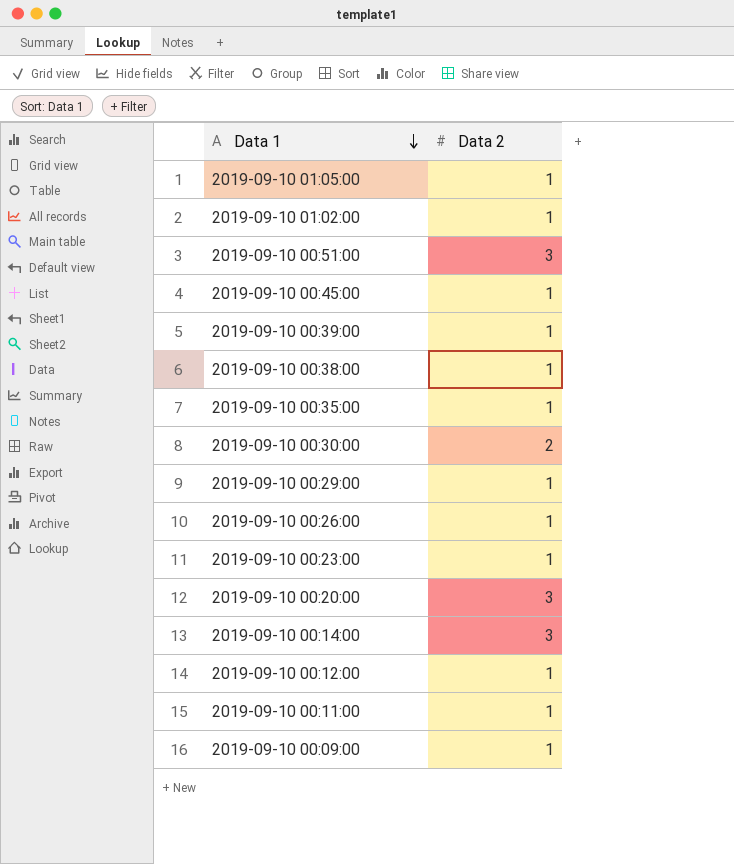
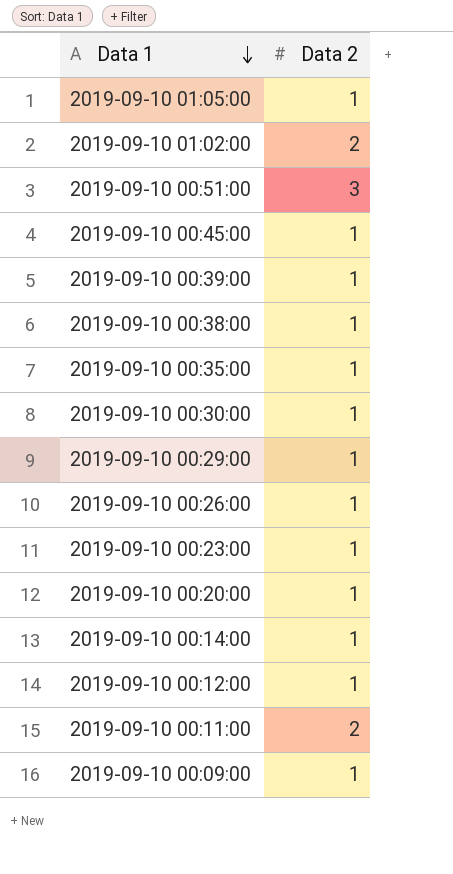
2019-09-10 01:02:00 | Data 2: 1 -> 2
2019-09-10 00:30:00 | Data 2: 2 -> 1
2019-09-10 00:20:00 | Data 2: 3 -> 1
2019-09-10 00:14:00 | Data 2: 3 -> 1
2019-09-10 00:11:00 | Data 2: 1 -> 2

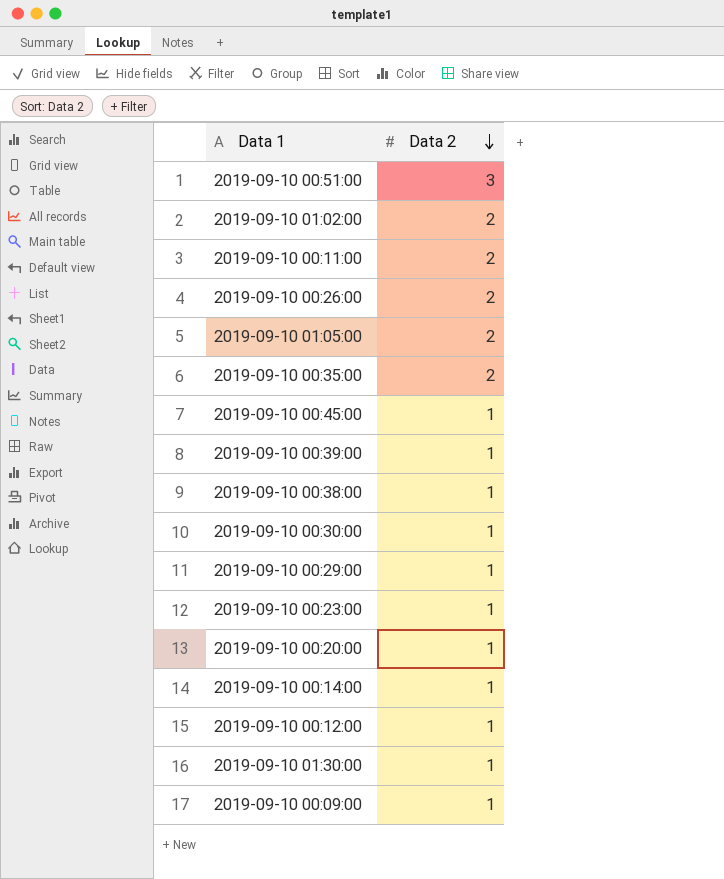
row order: Data 1 descending -> Data 2 descending
2019-09-10 00:26:00 | Data 2: 1 -> 2
2019-09-10 01:05:00 | Data 2: 1 -> 2
2019-09-10 00:35:00 | Data 2: 1 -> 2
row 2019-09-10 01:30:00: none -> 1

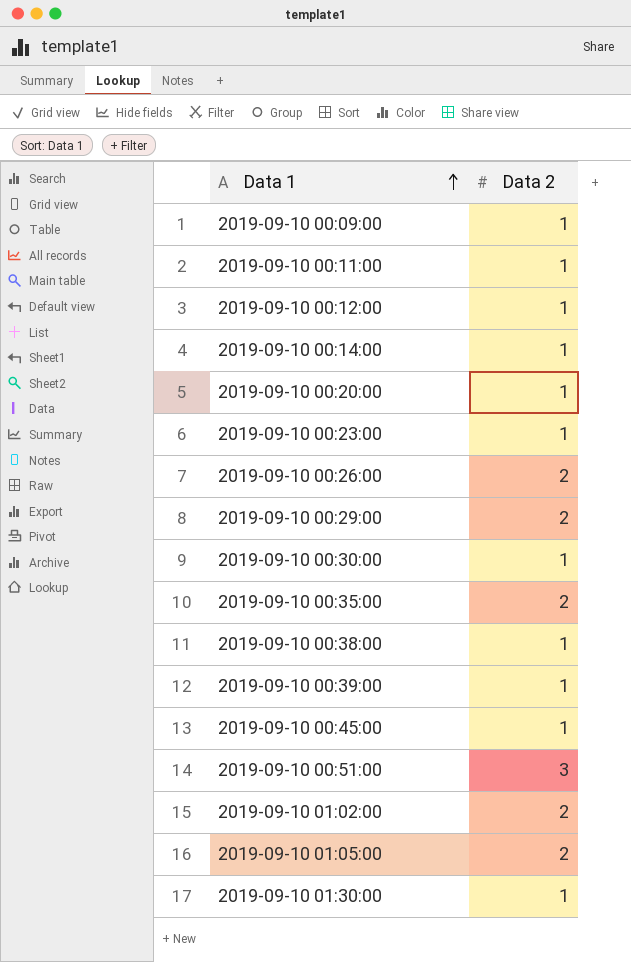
row order: Data 2 descending -> Data 1 ascending
2019-09-10 00:11:00 | Data 2: 2 -> 1
2019-09-10 00:29:00 | Data 2: 1 -> 2

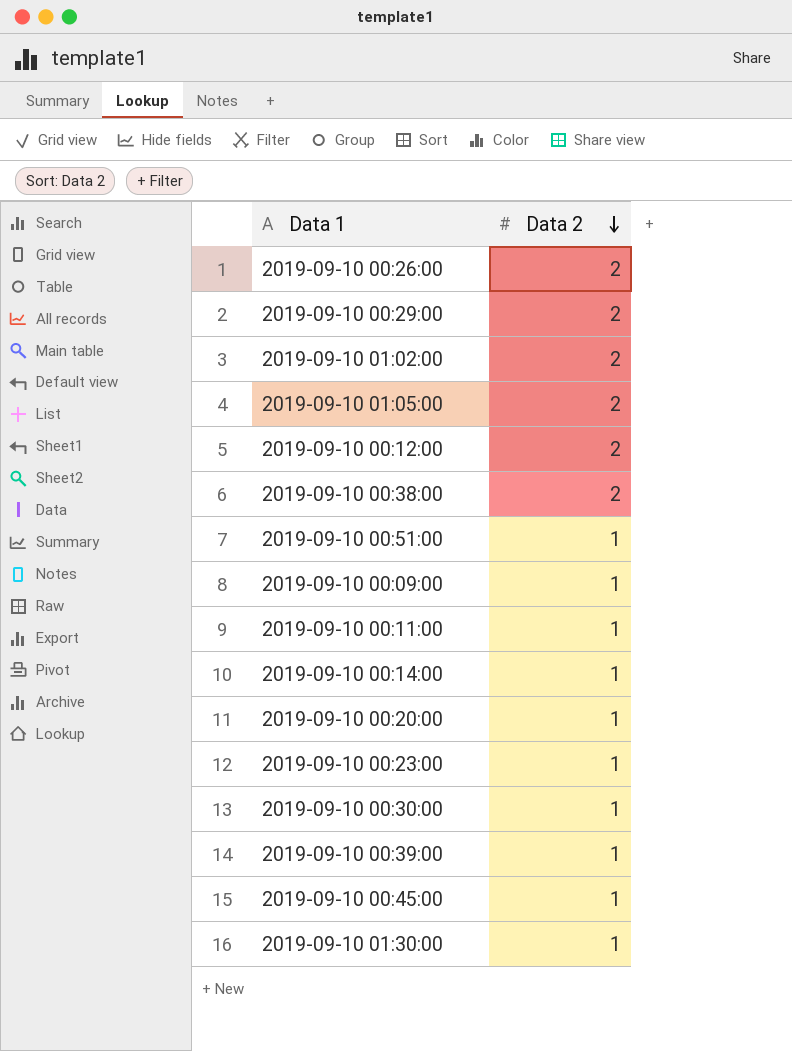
row order: Data 1 ascending -> Data 2 descending
row 2019-09-10 00:35:00: 2 -> none
2019-09-10 00:12:00 | Data 2: 1 -> 2
2019-09-10 00:38:00 | Data 2: 1 -> 2
2019-09-10 00:51:00 | Data 2: 3 -> 1

